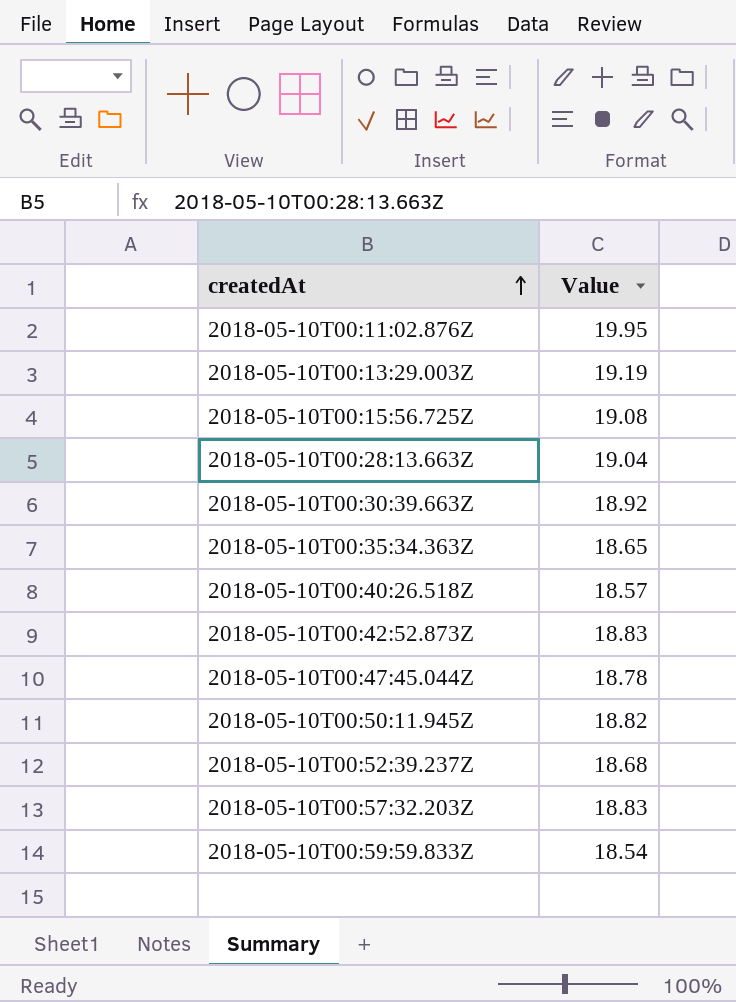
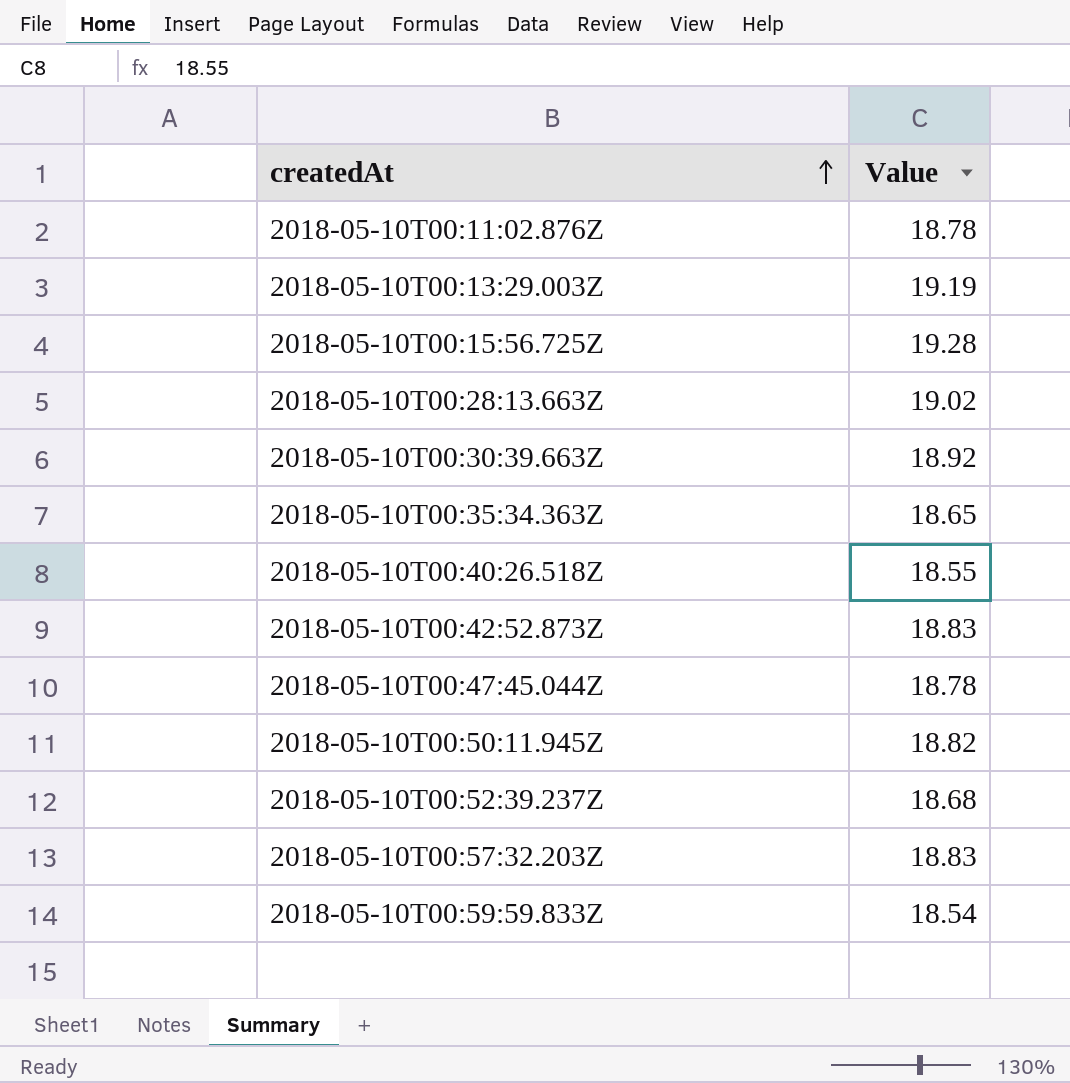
2018-05-10T00:11:02.876Z | Value: 19.95 -> 18.78
2018-05-10T00:15:56.725Z | Value: 19.08 -> 19.28
2018-05-10T00:28:13.663Z | Value: 19.04 -> 19.02
2018-05-10T00:40:26.518Z | Value: 18.57 -> 18.55

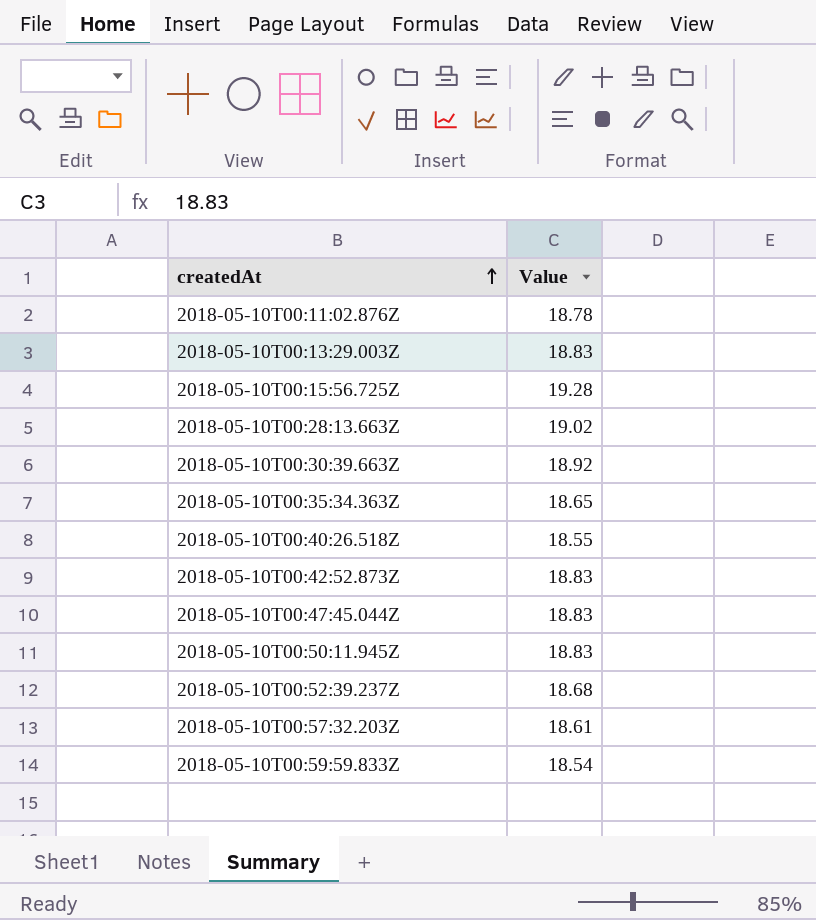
2018-05-10T00:13:29.003Z | Value: 19.19 -> 18.83
2018-05-10T00:47:45.044Z | Value: 18.78 -> 18.83
2018-05-10T00:50:11.945Z | Value: 18.82 -> 18.83
2018-05-10T00:57:32.203Z | Value: 18.83 -> 18.61

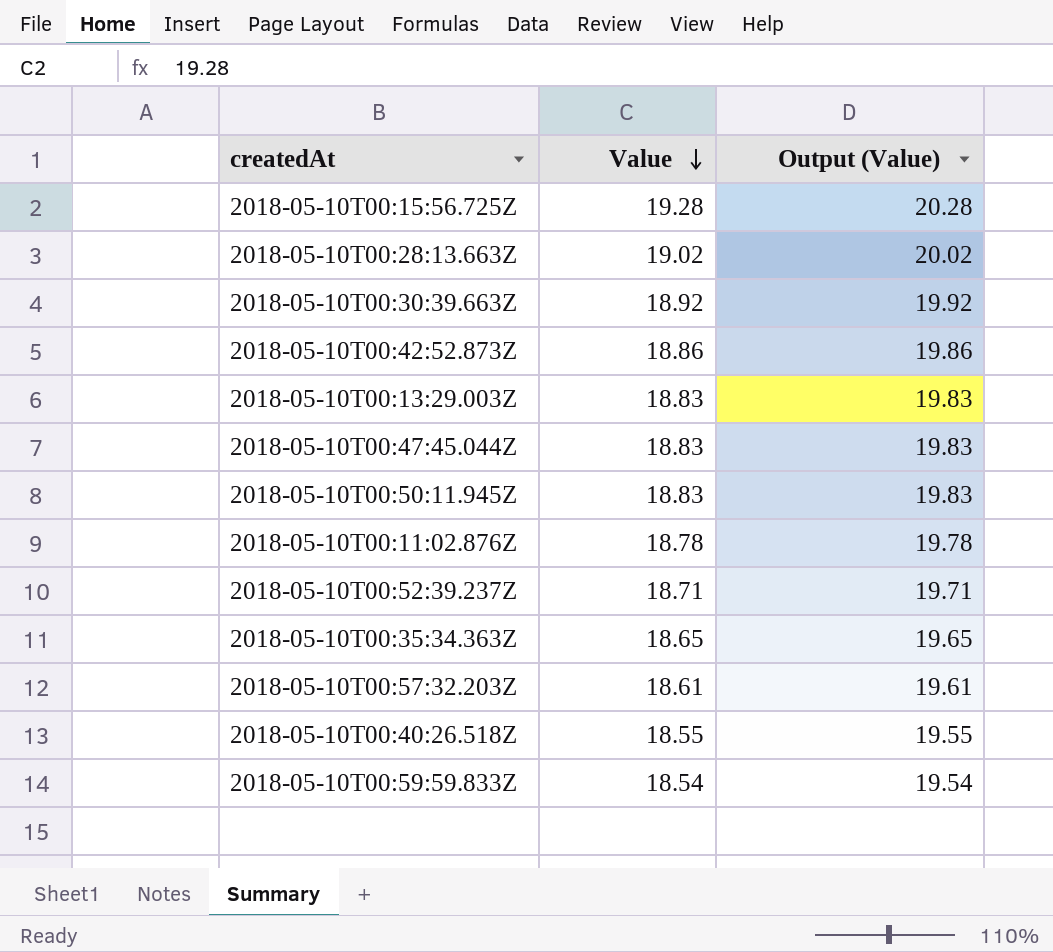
row order: createdAt ascending -> Value descending
column Output (Value) | formula: none -> [Value] + 1
2018-05-10T00:42:52.873Z | Value: 18.83 -> 18.86
2018-05-10T00:52:39.237Z | Value: 18.68 -> 18.71

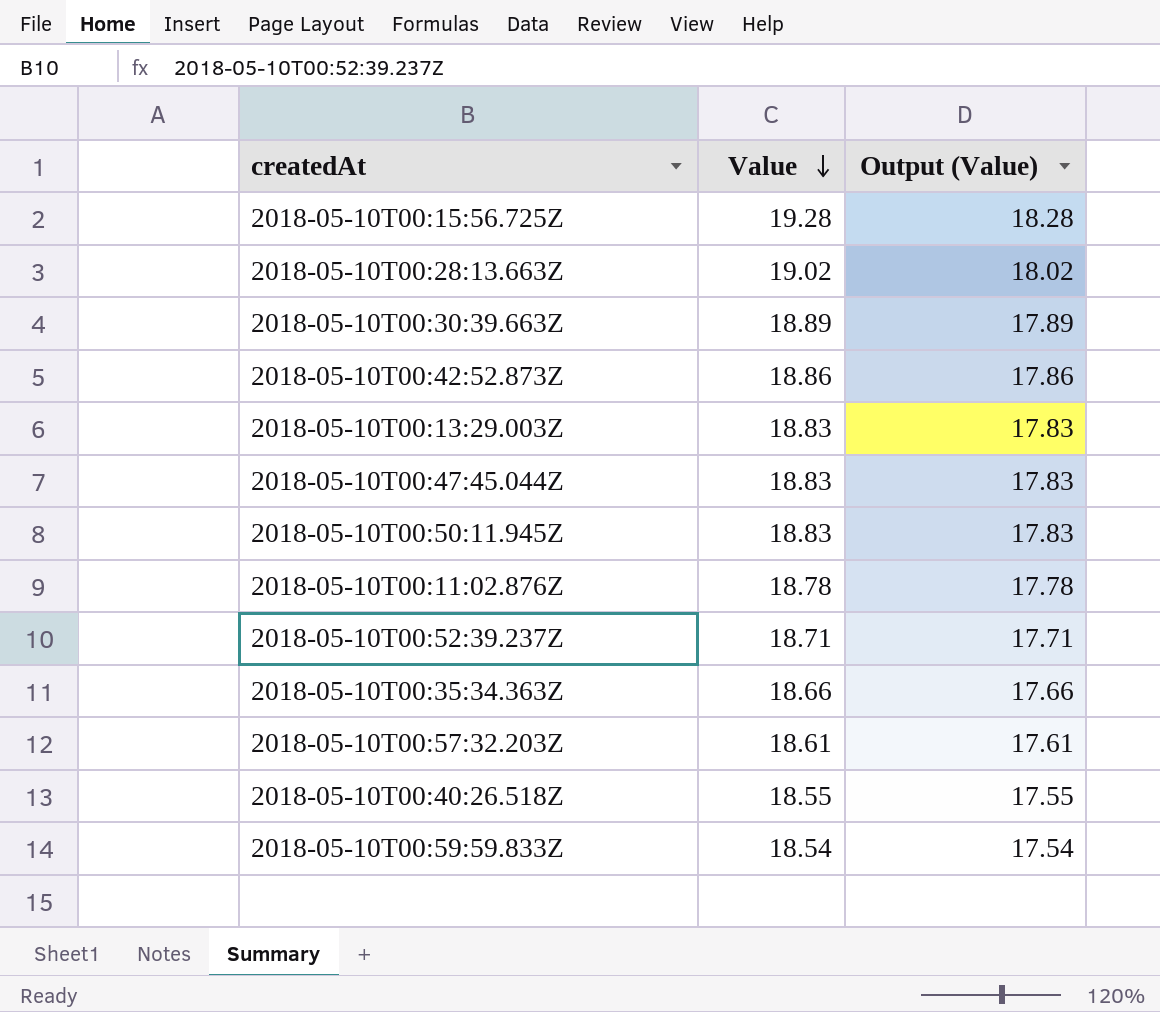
column Output (Value) | formula: [Value] + 1 -> [Value] - 1
2018-05-10T00:30:39.663Z | Value: 18.92 -> 18.89
2018-05-10T00:35:34.363Z | Value: 18.65 -> 18.66

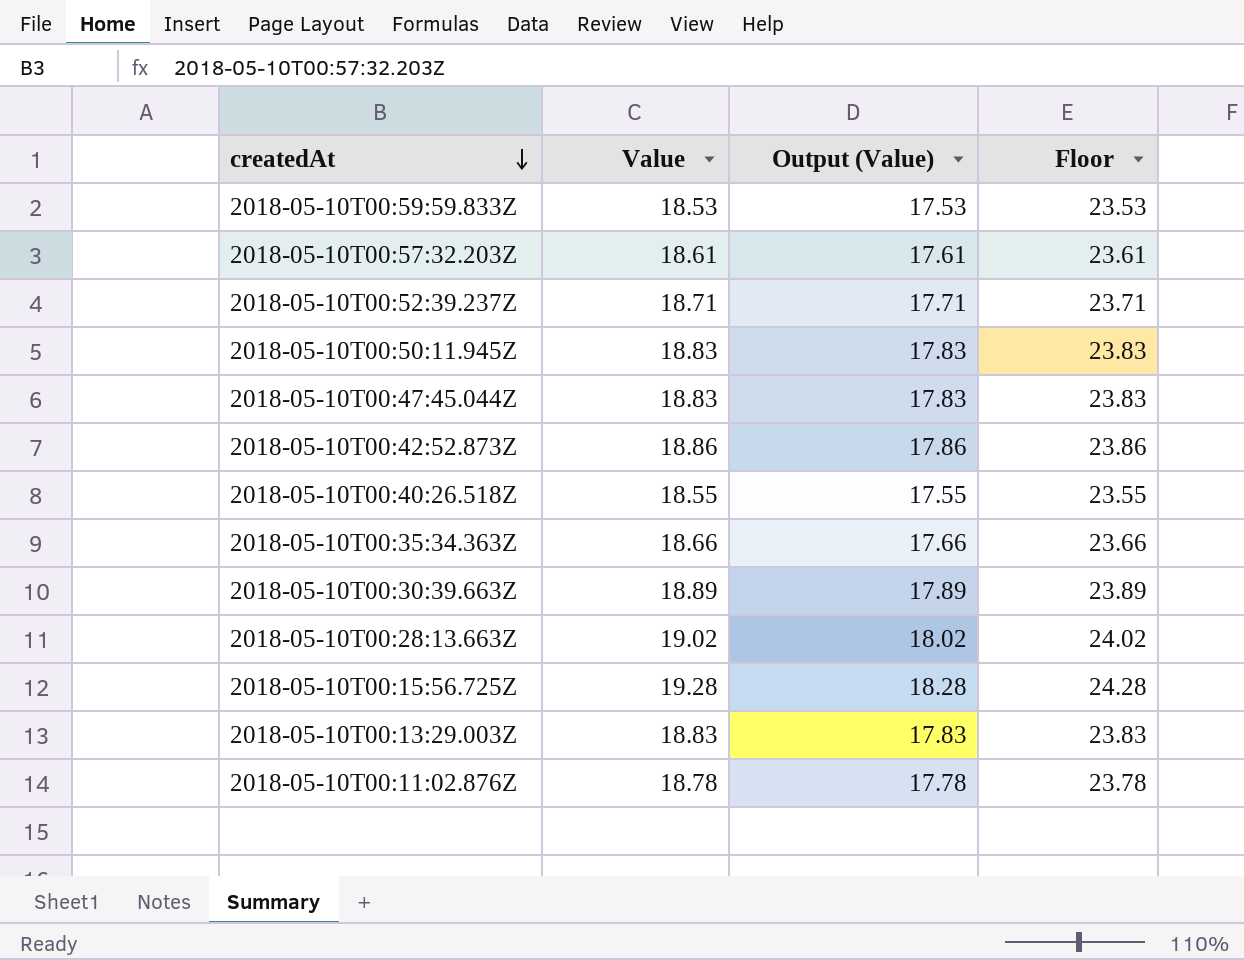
row order: Value descending -> createdAt descending
column Floor | formula: none -> [Value] + 5
2018-05-10T00:59:59.833Z | Value: 18.54 -> 18.53
2018-05-10T00:59:59.833Z | Output (Value): 17.54 -> 17.53

